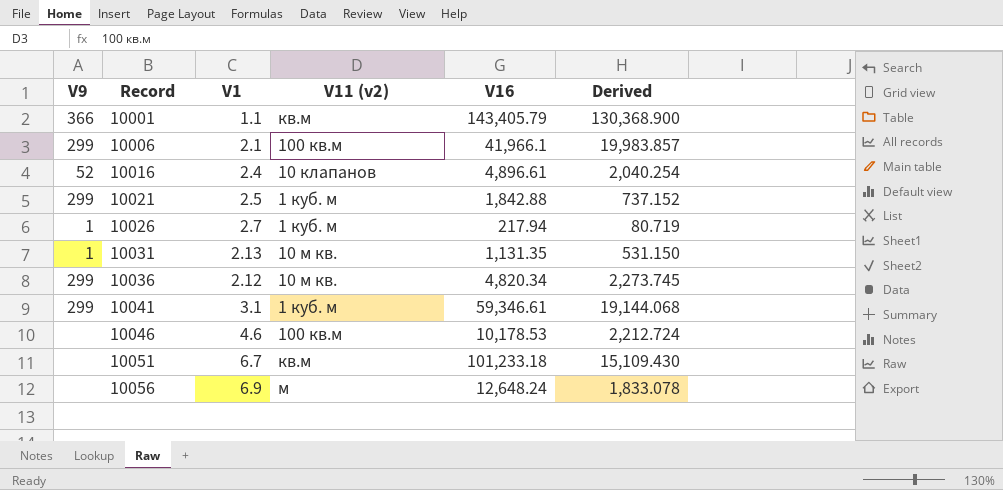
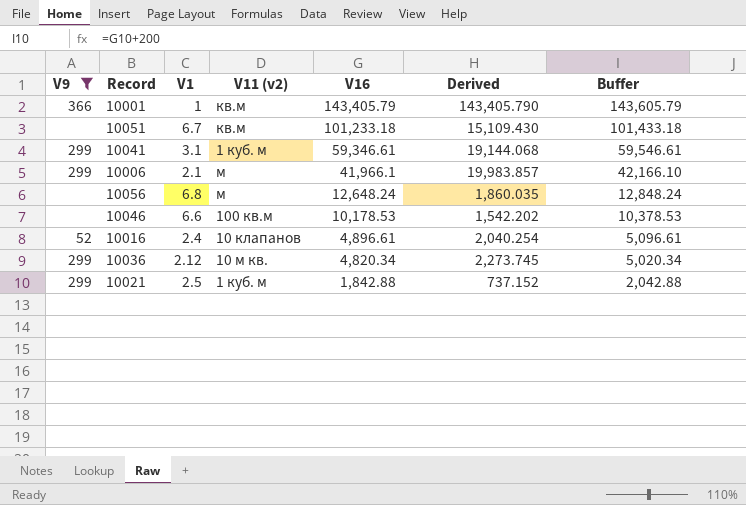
filter: none -> V9 != 1
row order: Record ascending -> V16 descending
column Buffer | formula: none -> [V16] + 200
10001 | V1: 1.1 -> 1
10001 | Derived: 130,368.900 -> 143,405.790
10006 | V11 (v2): 100 кв.м -> м
10056 | V1: 6.9 -> 6.8
10056 | Derived: 1,833.078 -> 1,860.035
10046 | V1: 4.6 -> 6.6
10046 | Derived: 2,212.724 -> 1,542.202

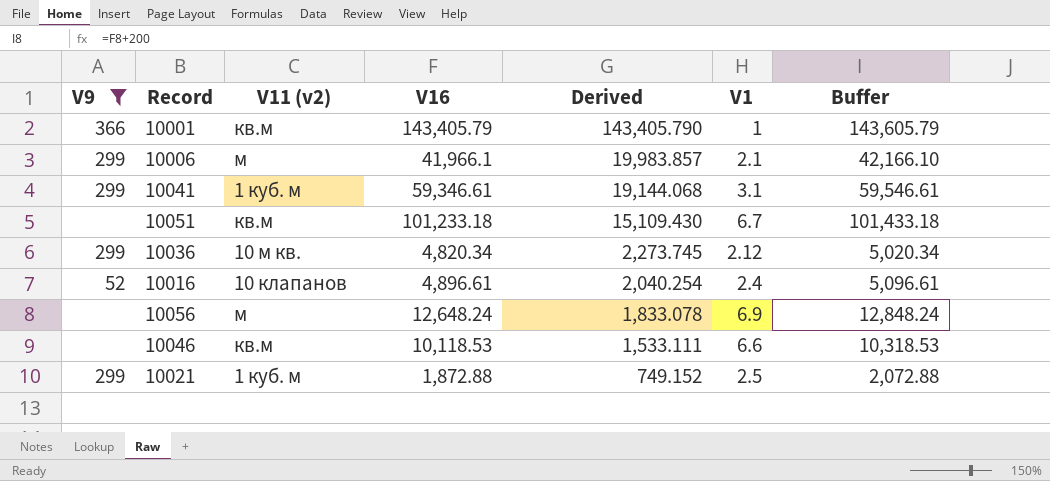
row order: V16 descending -> Derived descending
column V1 | position: 3 -> 6
10056 | Derived: 1,860.035 -> 1,833.078
10056 | V1: 6.8 -> 6.9
10046 | V11 (v2): 100 кв.м -> кв.м
10046 | V16: 10,178.53 -> 10,118.53
10046 | Derived: 1,542.202 -> 1,533.111
10046 | Buffer: 10,378.53 -> 10,318.53
10021 | V16: 1,842.88 -> 1,872.88
10021 | Derived: 737.152 -> 749.152
10021 | Buffer: 2,042.88 -> 2,072.88

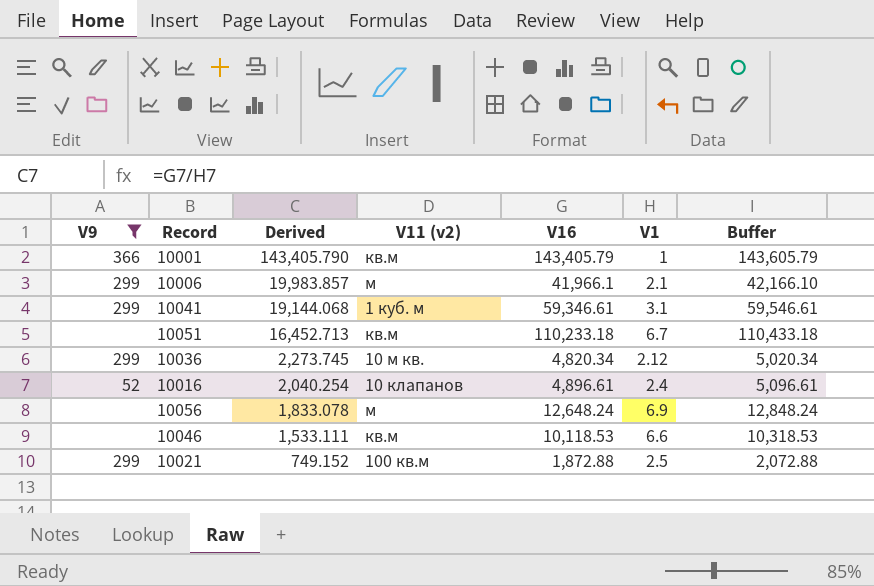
column Derived | position: 5 -> 3
10051 | Derived: 15,109.430 -> 16,452.713
10051 | V16: 101,233.18 -> 110,233.18
10051 | Buffer: 101,433.18 -> 110,433.18
10021 | V11 (v2): 1 куб. м -> 100 кв.м

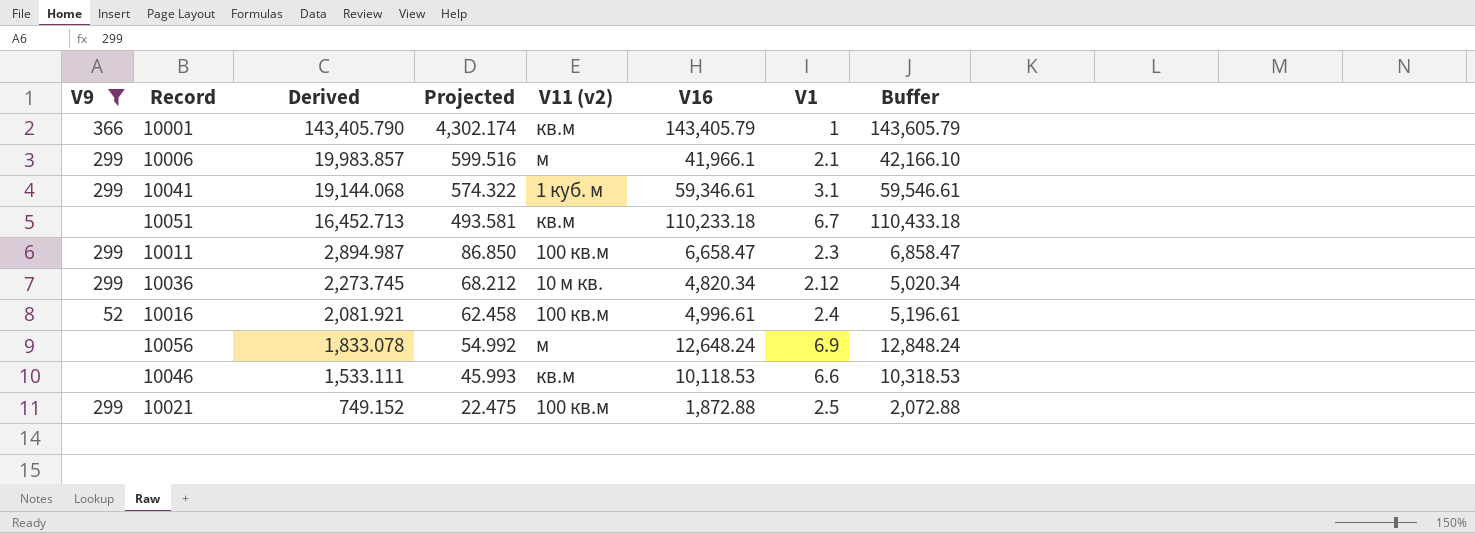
column Projected | formula: none -> [Derived] * 0.03
row 10011: none -> 299 | 2,894.987 | 86.850 | 100 кв.м | 6,658.47 | 2.3 | 6,858.47
10016 | Derived: 2,040.254 -> 2,081.921
10016 | V11 (v2): 10 клапанов -> 100 кв.м
10016 | V16: 4,896.61 -> 4,996.61
10016 | Buffer: 5,096.61 -> 5,196.61

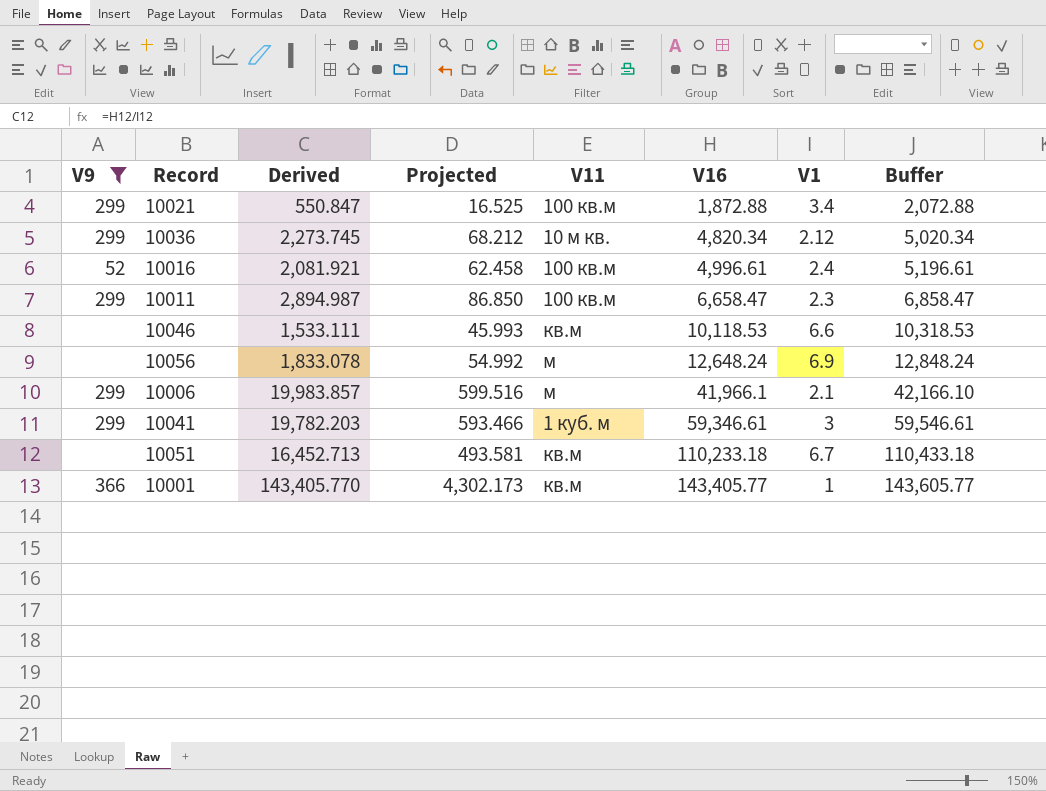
row order: Derived descending -> V16 ascending
column name: V11 (v2) -> V11
10021 | Derived: 749.152 -> 550.847
10021 | Projected: 22.475 -> 16.525
10021 | V1: 2.5 -> 3.4
10041 | Derived: 19,144.068 -> 19,782.203
10041 | Projected: 574.322 -> 593.466
10041 | V1: 3.1 -> 3
10001 | Derived: 143,405.790 -> 143,405.770
10001 | Projected: 4,302.174 -> 4,302.173
10001 | V16: 143,405.79 -> 143,405.77
10001 | Buffer: 143,605.79 -> 143,605.77

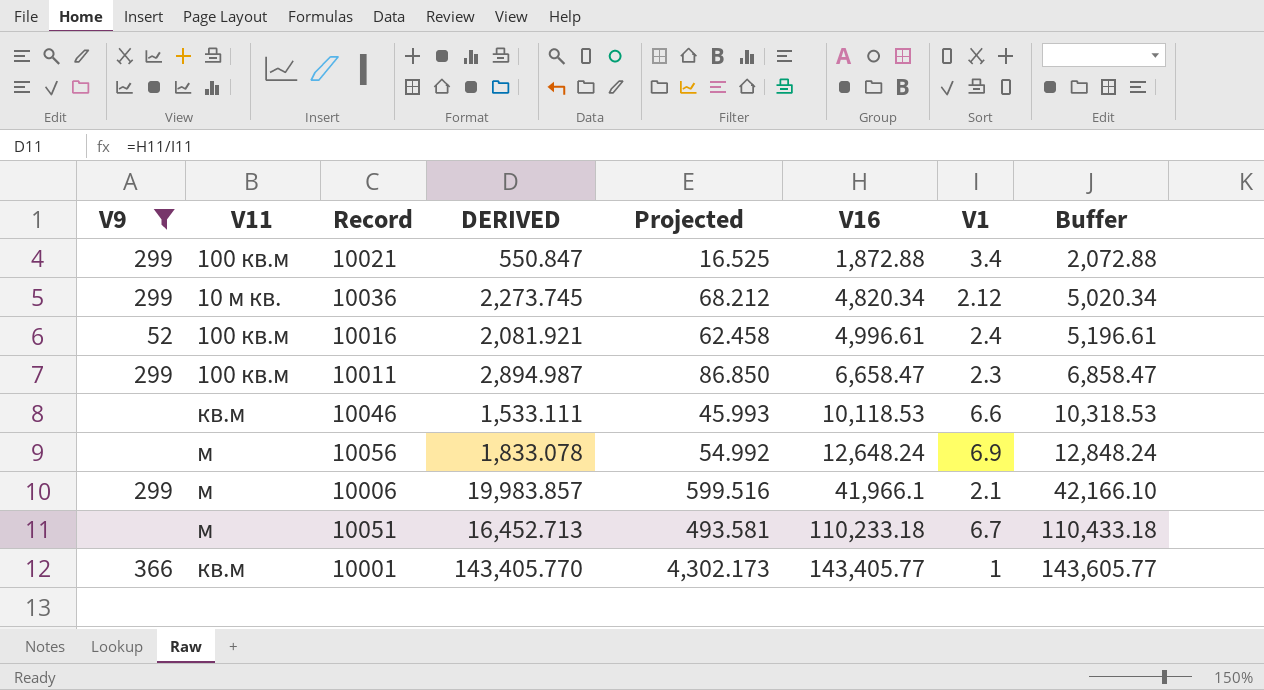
column V11 | position: 5 -> 2
column name: Derived -> DERIVED
row 10041: 299 | 19,782.203 | 593.466 | 1 куб. м | 59,346.61 | 3 | 59,546.61 -> none
10051 | V11: кв.м -> м

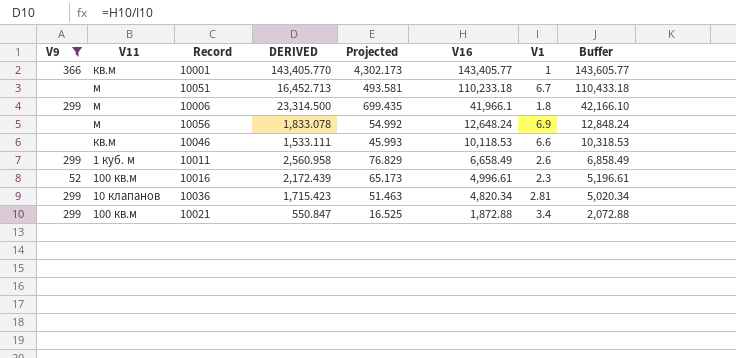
row order: V16 ascending -> V16 descending
10006 | DERIVED: 19,983.857 -> 23,314.500
10006 | Projected: 599.516 -> 699.435
10006 | V1: 2.1 -> 1.8
10011 | V11: 100 кв.м -> 1 куб. м
10011 | DERIVED: 2,894.987 -> 2,560.958
10011 | Projected: 86.850 -> 76.829
10011 | V16: 6,658.47 -> 6,658.49
10011 | V1: 2.3 -> 2.6
10011 | Buffer: 6,858.47 -> 6,858.49
10016 | DERIVED: 2,081.921 -> 2,172.439
10016 | Projected: 62.458 -> 65.173
10016 | V1: 2.4 -> 2.3
10036 | V11: 10 м кв. -> 10 клапанов
10036 | DERIVED: 2,273.745 -> 1,715.423
10036 | Projected: 68.212 -> 51.463
10036 | V1: 2.12 -> 2.81

